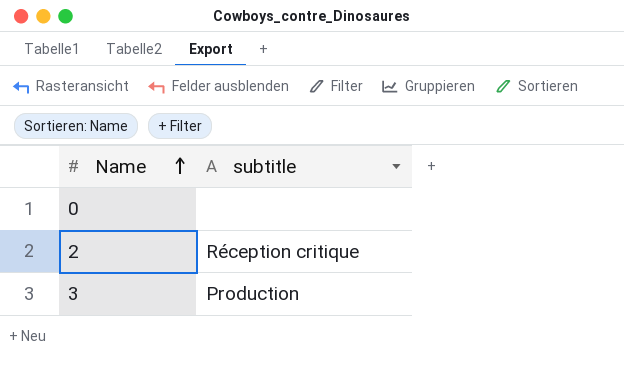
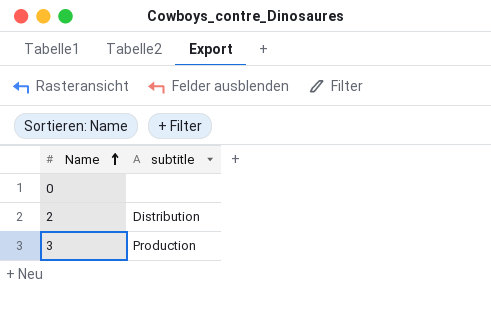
2 | subtitle: Réception critique -> Distribution

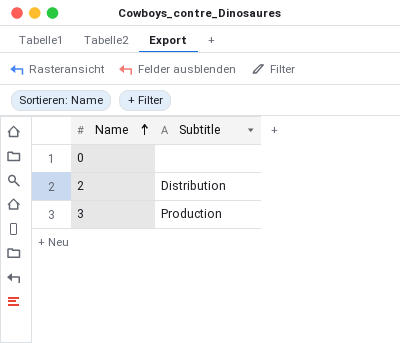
column name: subtitle -> Subtitle

